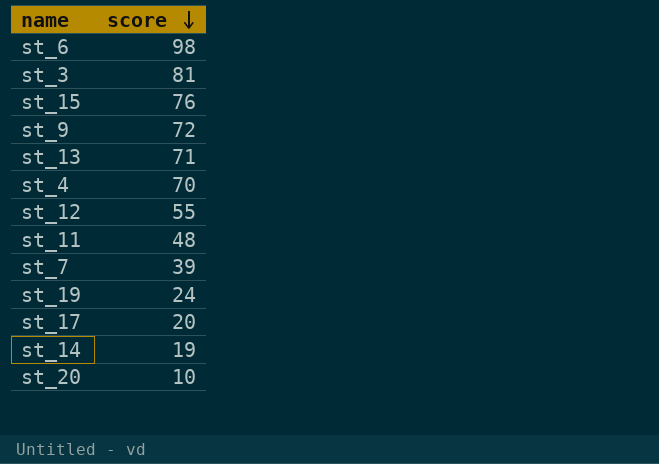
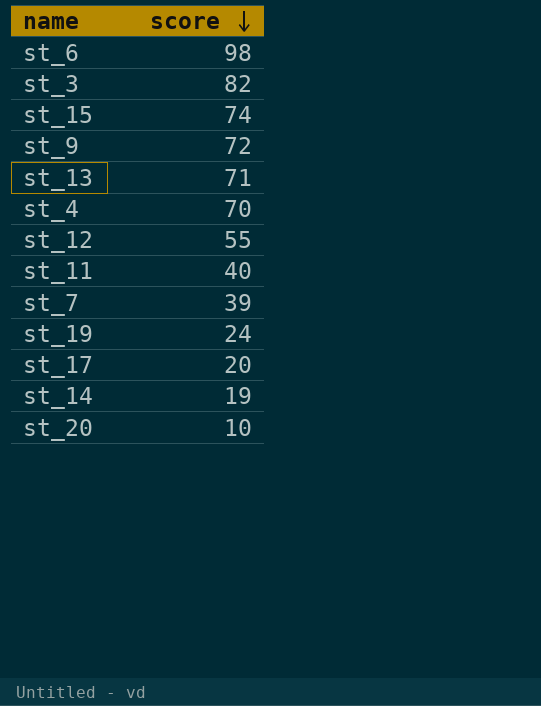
st_3 | score: 81 -> 82
st_15 | score: 76 -> 74
st_11 | score: 48 -> 40

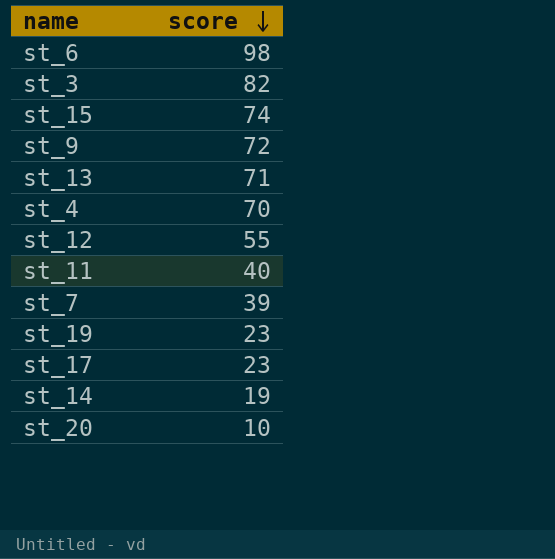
st_19 | score: 24 -> 23
st_17 | score: 20 -> 23

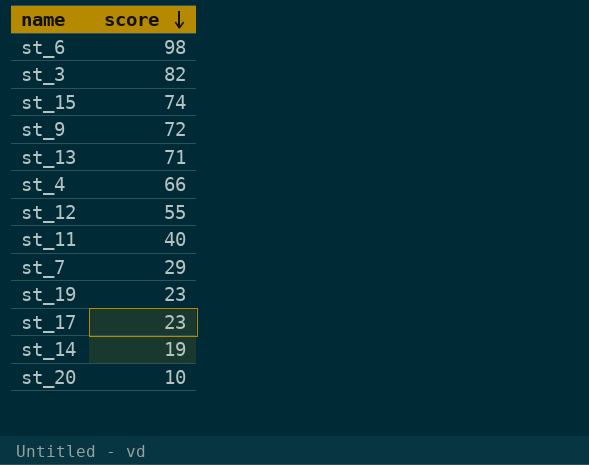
st_4 | score: 70 -> 66
st_7 | score: 39 -> 29

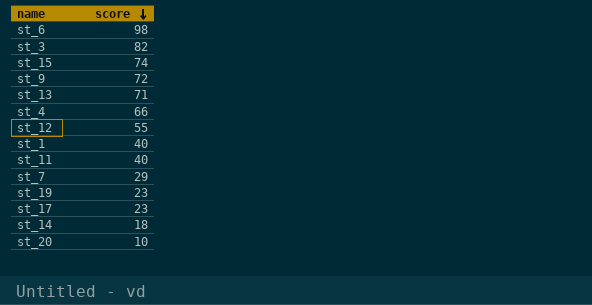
row st_1: none -> 40
st_14 | score: 19 -> 18

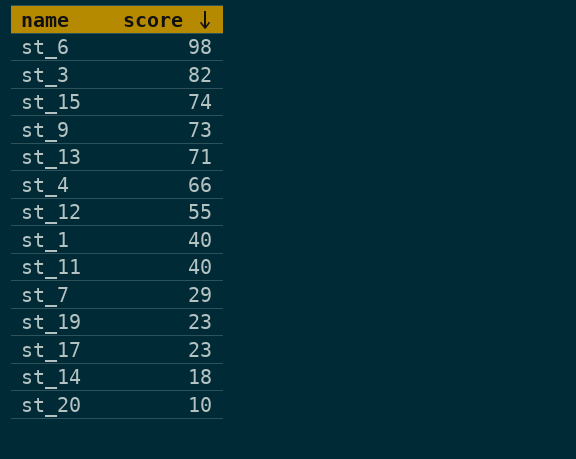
st_9 | score: 72 -> 73

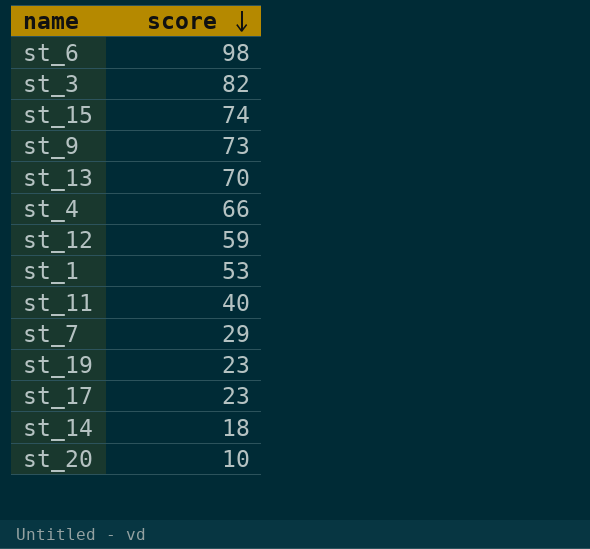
st_13 | score: 71 -> 70
st_12 | score: 55 -> 59
st_1 | score: 40 -> 53

